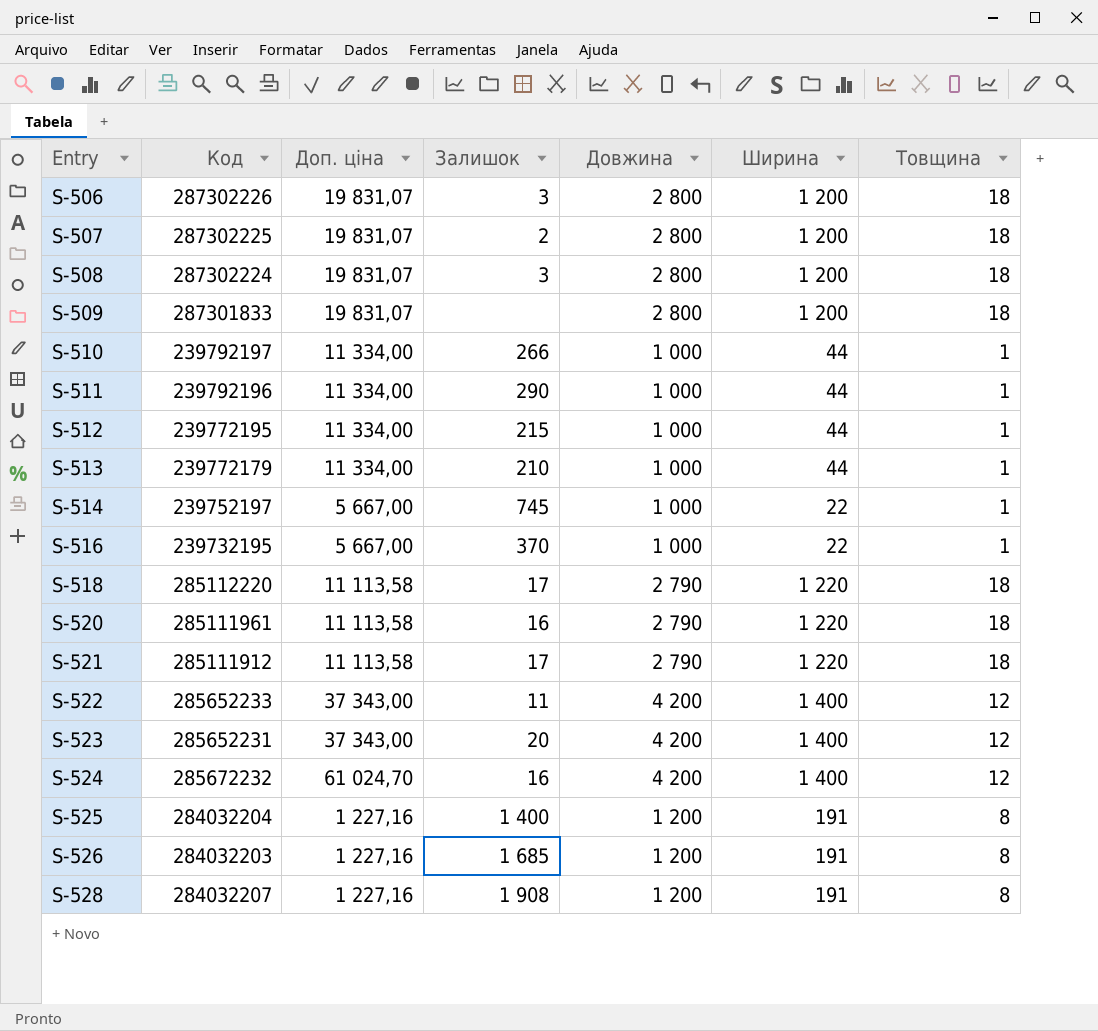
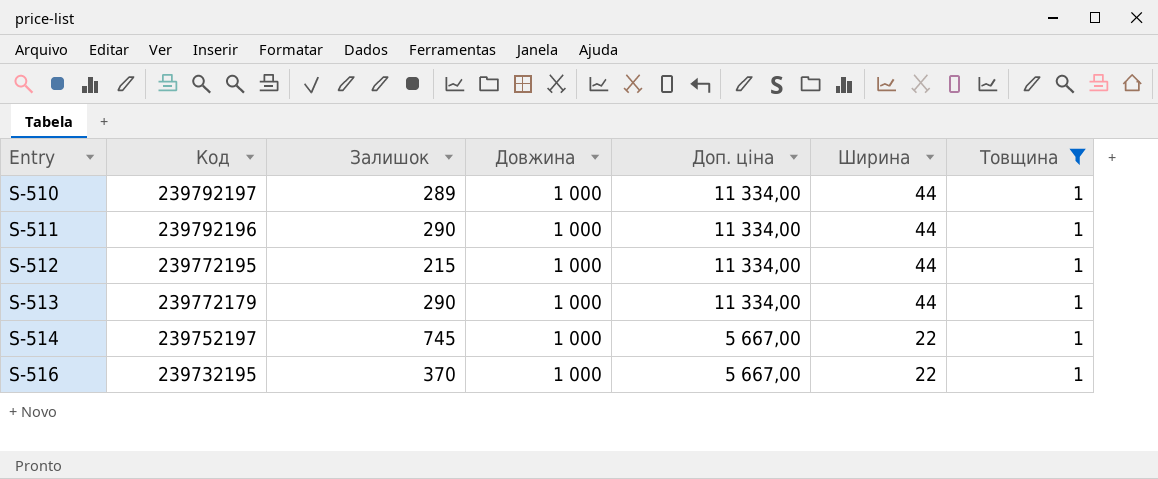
filter: none -> Товщина = 1
column Доп. ціна | position: 3 -> 5
S-510 | Залишок: 266 -> 289
S-513 | Залишок: 210 -> 290

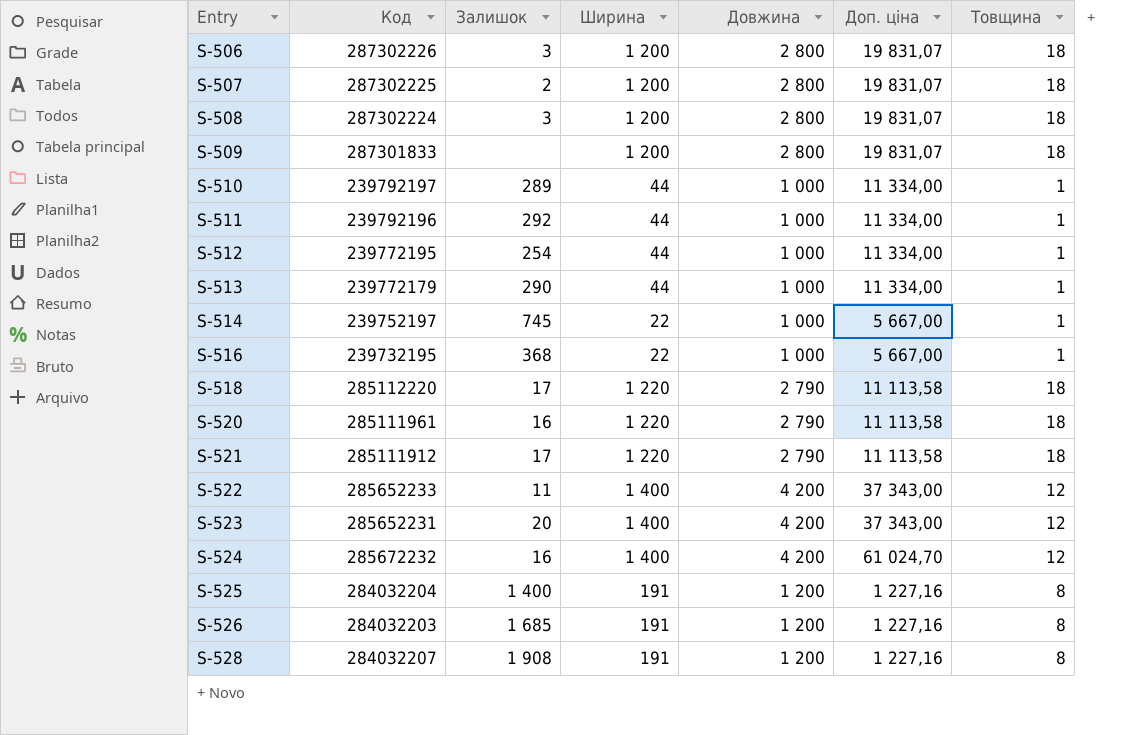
filter: Товщина = 1 -> none
column Ширина | position: 6 -> 4
S-511 | Залишок: 290 -> 292
S-512 | Залишок: 215 -> 254
S-516 | Залишок: 370 -> 368

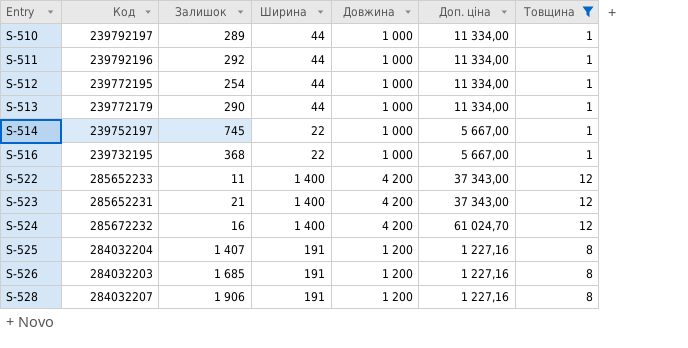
filter: none -> Товщина != 18
S-523 | Залишок: 20 -> 21
S-525 | Залишок: 1 400 -> 1 407
S-528 | Залишок: 1 908 -> 1 906

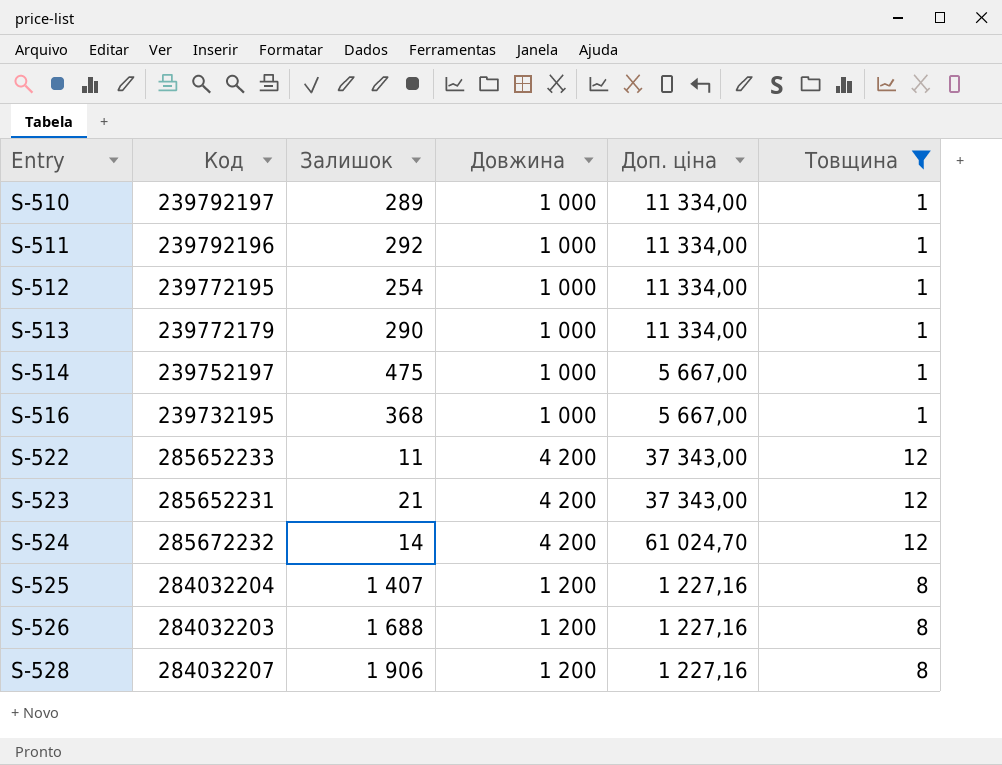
column Ширина | position: 4 -> none
S-514 | Залишок: 745 -> 475
S-524 | Залишок: 16 -> 14
S-526 | Залишок: 1 685 -> 1 688

